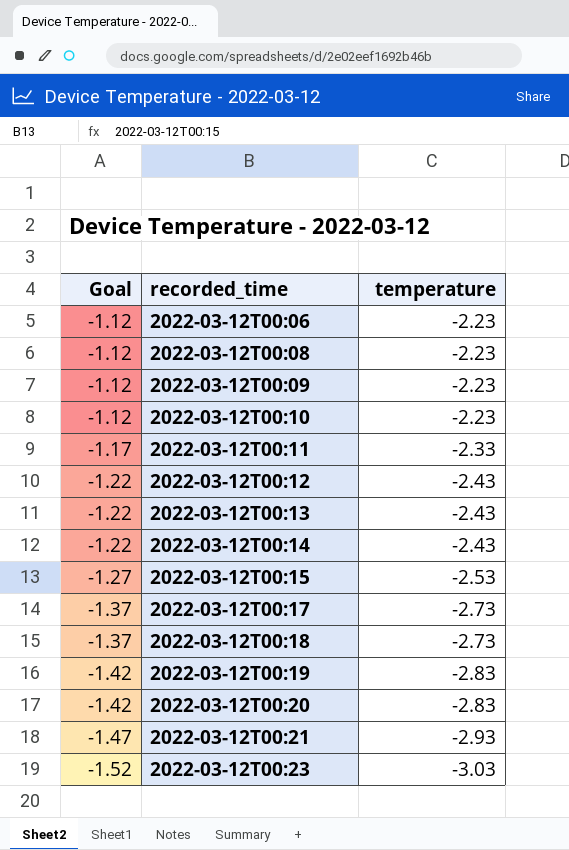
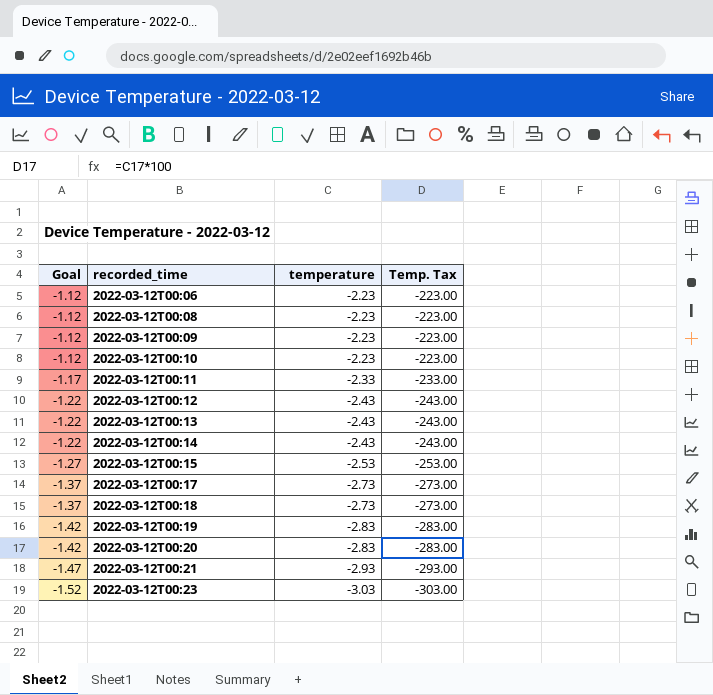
column Temp. Tax | formula: none -> [temperature] * 100

